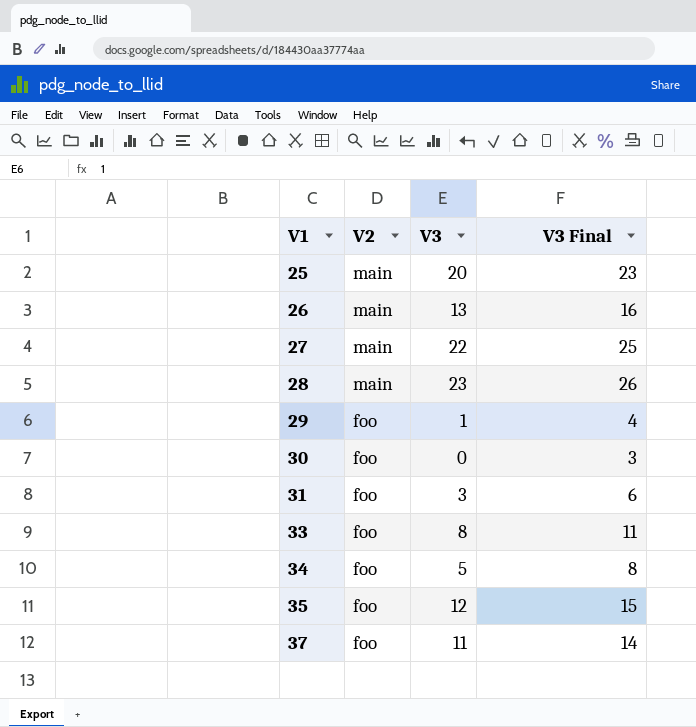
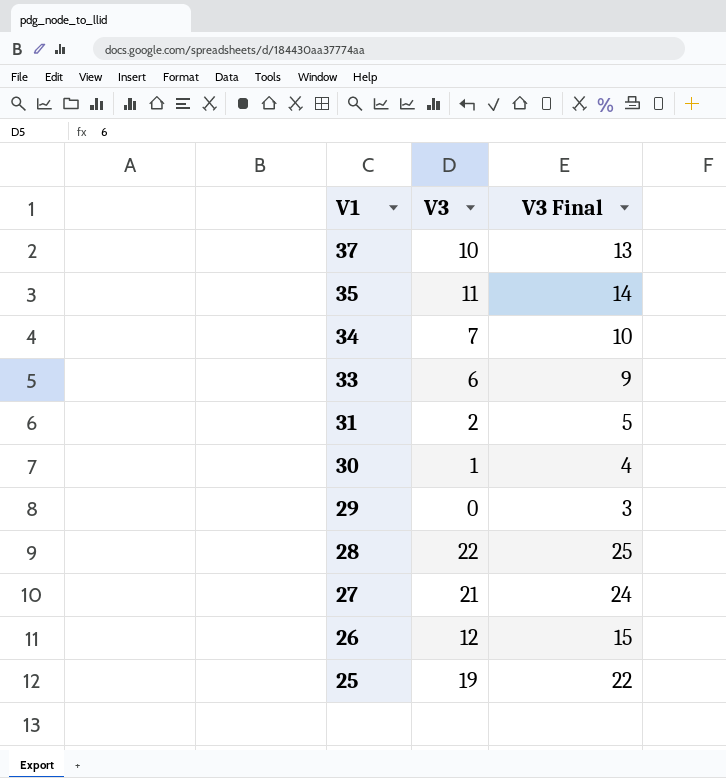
row order: V1 ascending -> V1 descending
column V2 | position: 2 -> none
37 | V3: 11 -> 10
37 | V3 Final: 14 -> 13
35 | V3: 12 -> 11
35 | V3 Final: 15 -> 14
34 | V3: 5 -> 7
34 | V3 Final: 8 -> 10
33 | V3: 8 -> 6
33 | V3 Final: 11 -> 9
31 | V3: 3 -> 2
31 | V3 Final: 6 -> 5
30 | V3: 0 -> 1
30 | V3 Final: 3 -> 4
29 | V3: 1 -> 0
29 | V3 Final: 4 -> 3
28 | V3: 23 -> 22
28 | V3 Final: 26 -> 25
27 | V3: 22 -> 21
27 | V3 Final: 25 -> 24
26 | V3: 13 -> 12
26 | V3 Final: 16 -> 15
25 | V3: 20 -> 19
25 | V3 Final: 23 -> 22

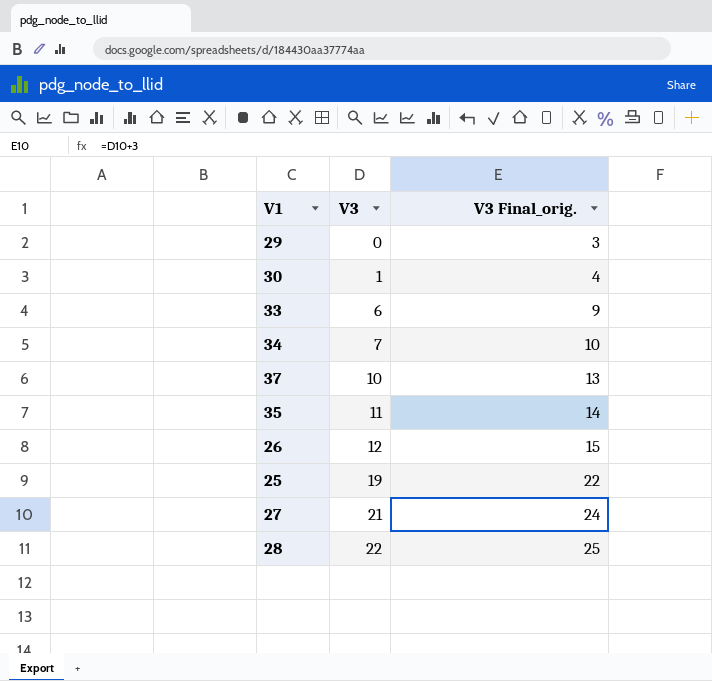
row order: V1 descending -> V3 ascending
column name: V3 Final -> V3 Final_orig.
row 31: 2 | 5 -> none

